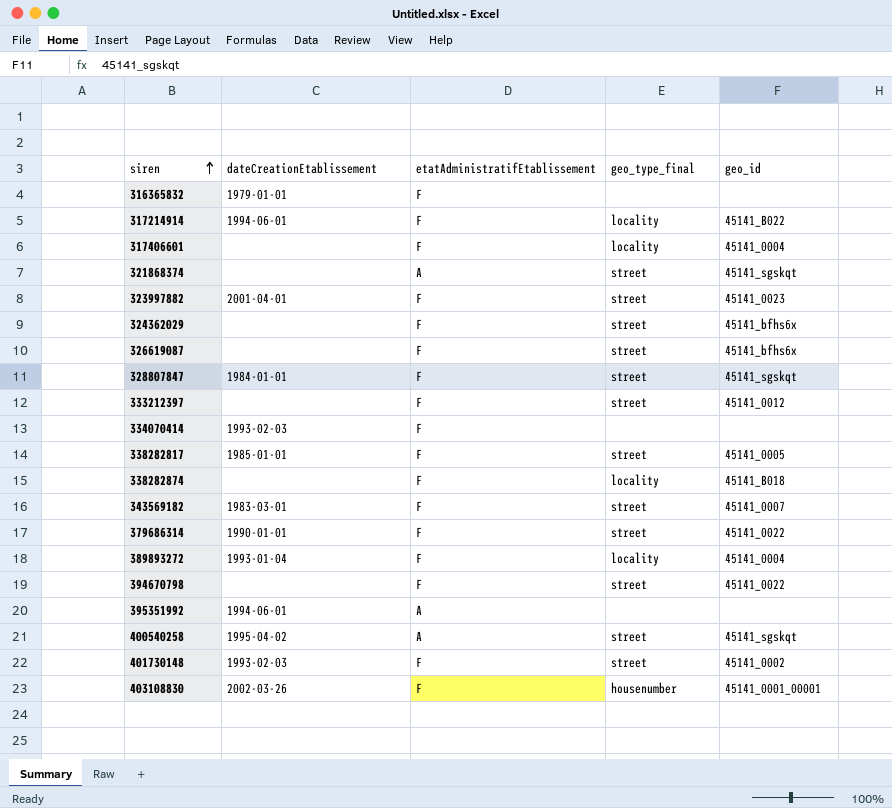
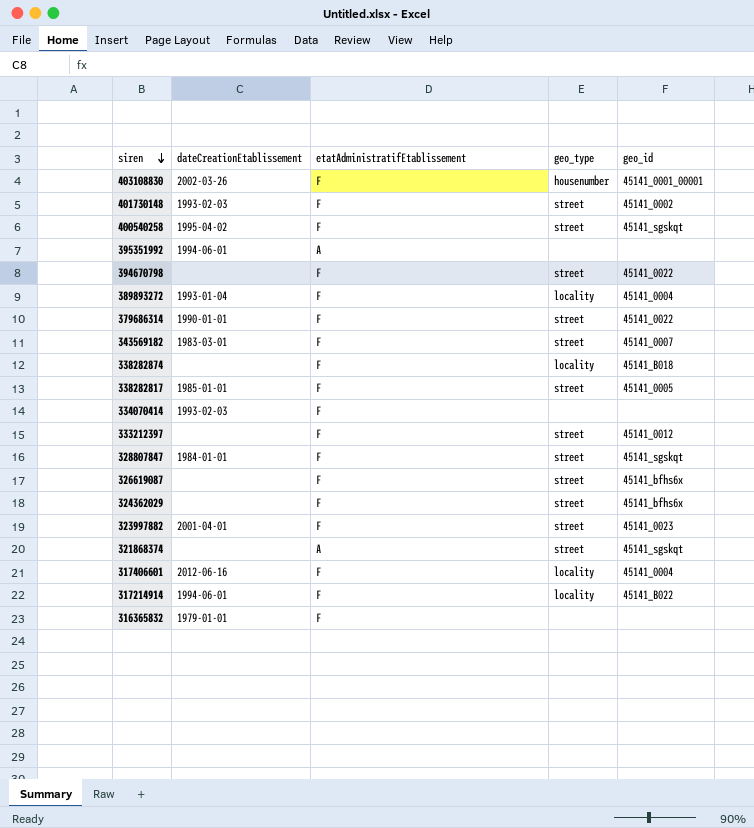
row order: siren ascending -> siren descending
column name: geo_type_final -> geo_type
400540258 | etatAdministratifEtablissement: A -> F
317406601 | dateCreationEtablissement: none -> 2012-06-16

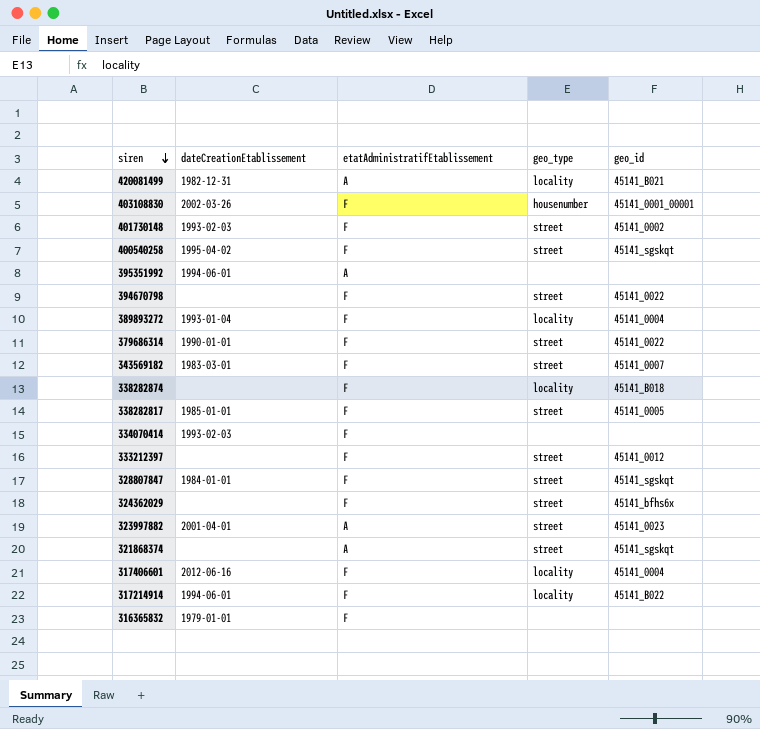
row 326619087: none | F | street | 45141_bfhs6x -> none
row 420081499: none -> 1982-12-31 | A | locality | 45141_B021
323997882 | etatAdministratifEtablissement: F -> A

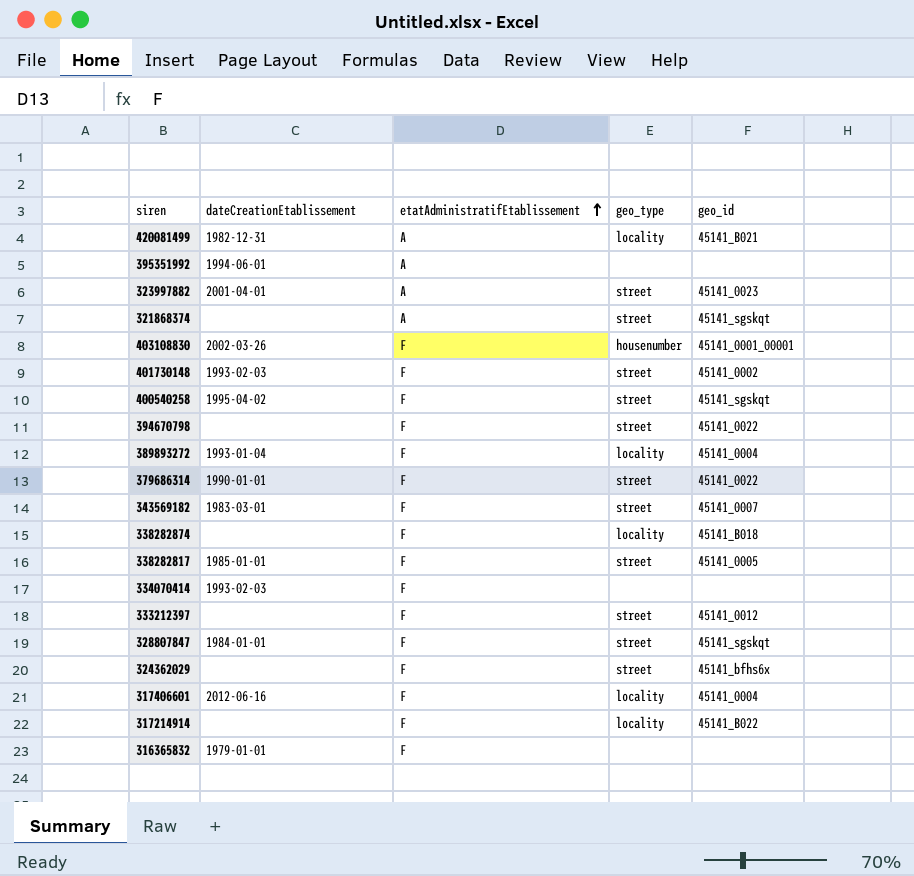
row order: siren descending -> etatAdministratifEtablissement ascending
317214914 | dateCreationEtablissement: 1994-06-01 -> none

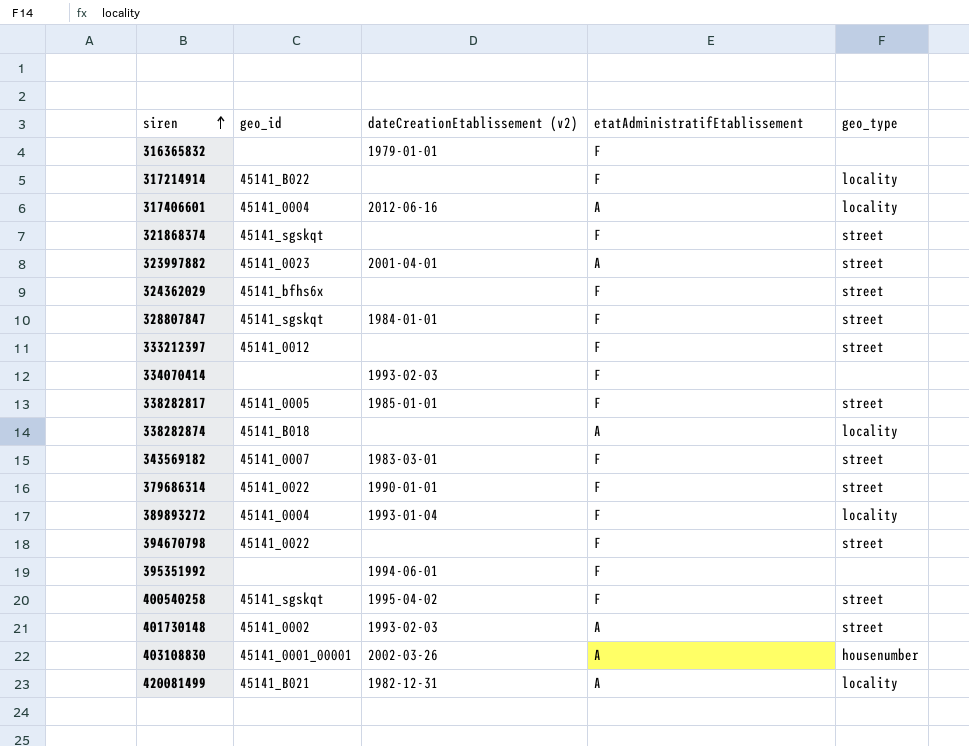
row order: etatAdministratifEtablissement ascending -> siren ascending
column geo_id | position: 5 -> 2
column name: dateCreationEtablissement -> dateCreationEtablissement (v2)
317406601 | etatAdministratifEtablissement: F -> A
321868374 | etatAdministratifEtablissement: A -> F
338282874 | etatAdministratifEtablissement: F -> A
395351992 | etatAdministratifEtablissement: A -> F
401730148 | etatAdministratifEtablissement: F -> A
403108830 | etatAdministratifEtablissement: F -> A

